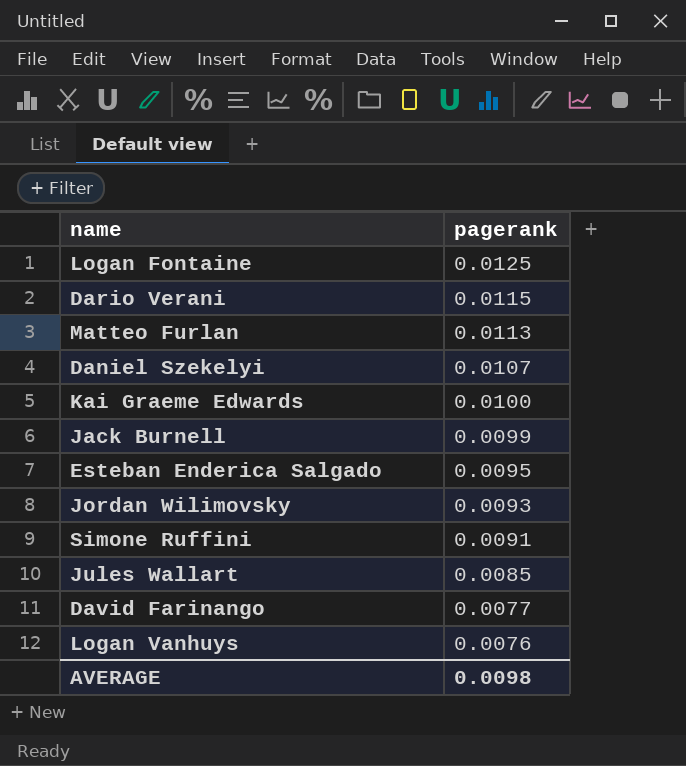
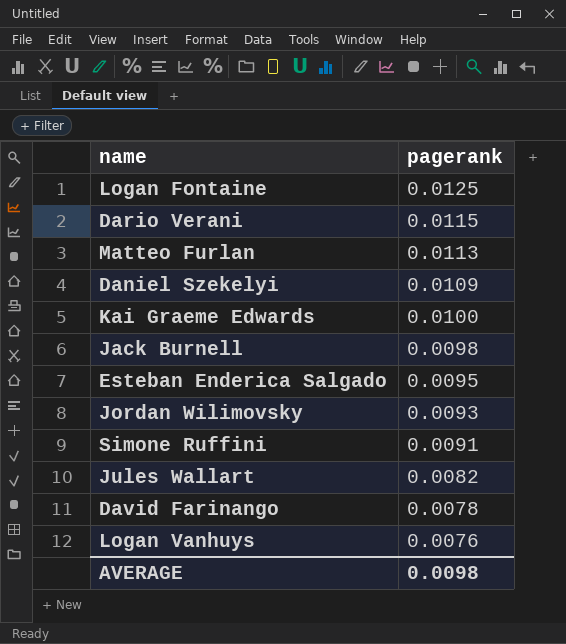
Daniel Szekelyi | pagerank: 0.0107 -> 0.0109
Jack Burnell | pagerank: 0.0099 -> 0.0098
Jules Wallart | pagerank: 0.0085 -> 0.0082
David Farinango | pagerank: 0.0077 -> 0.0078

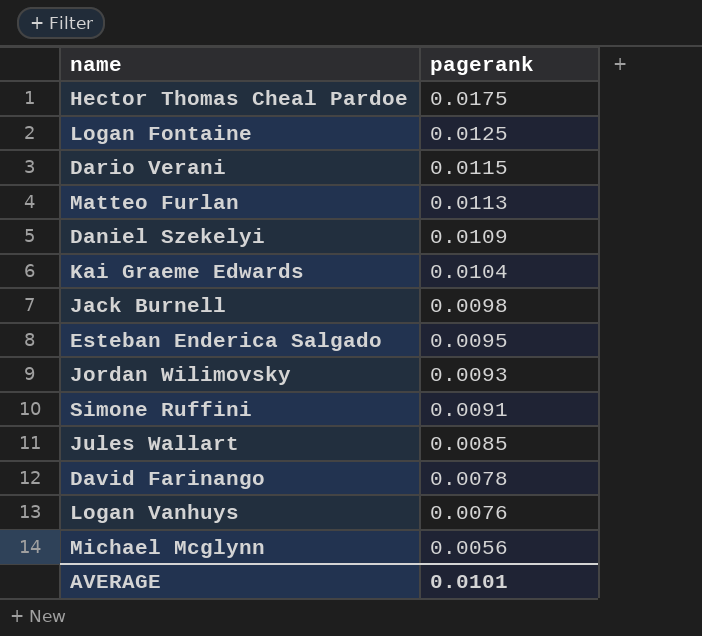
row Hector Thomas Cheal Pardoe: none -> 0.0175
Kai Graeme Edwards | pagerank: 0.0100 -> 0.0104
Jules Wallart | pagerank: 0.0082 -> 0.0085
row Michael Mcglynn: none -> 0.0056
AVERAGE | pagerank: 0.0098 -> 0.0101

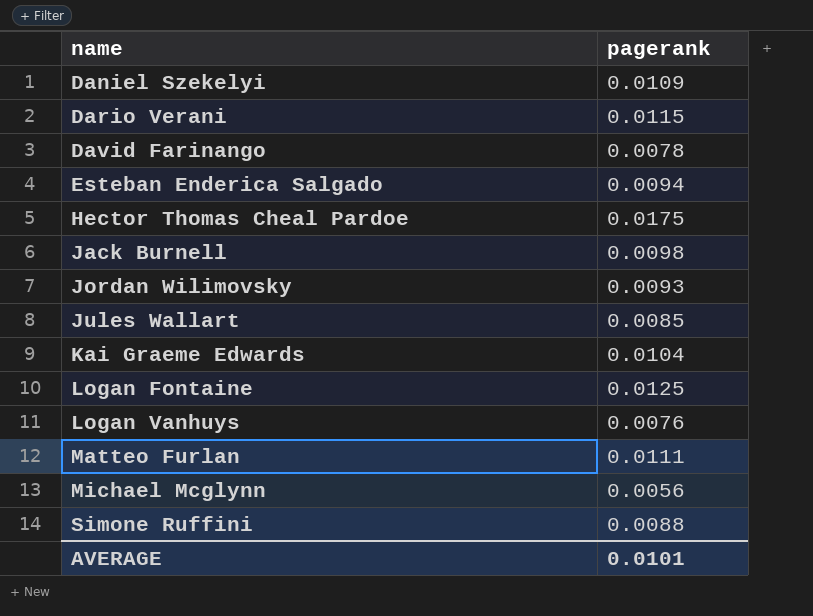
row order: pagerank descending -> name ascending
Esteban Enderica Salgado | pagerank: 0.0095 -> 0.0094
Matteo Furlan | pagerank: 0.0113 -> 0.0111
Simone Ruffini | pagerank: 0.0091 -> 0.0088

